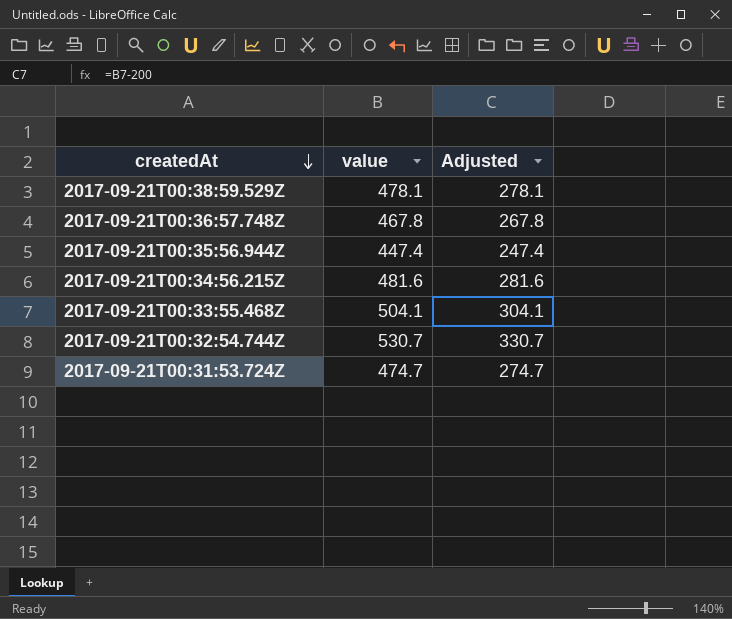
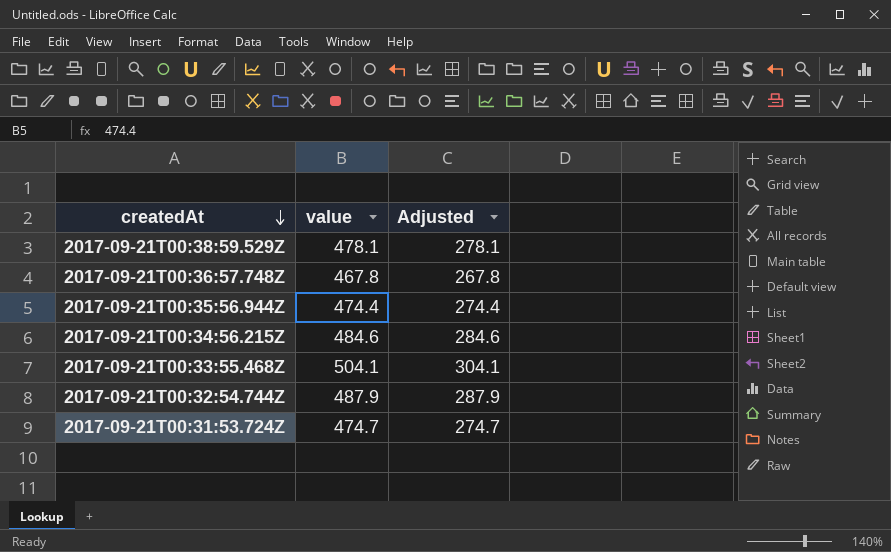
2017-09-21T00:35:56.944Z | value: 447.4 -> 474.4
2017-09-21T00:35:56.944Z | Adjusted: 247.4 -> 274.4
2017-09-21T00:34:56.215Z | value: 481.6 -> 484.6
2017-09-21T00:34:56.215Z | Adjusted: 281.6 -> 284.6
2017-09-21T00:32:54.744Z | value: 530.7 -> 487.9
2017-09-21T00:32:54.744Z | Adjusted: 330.7 -> 287.9

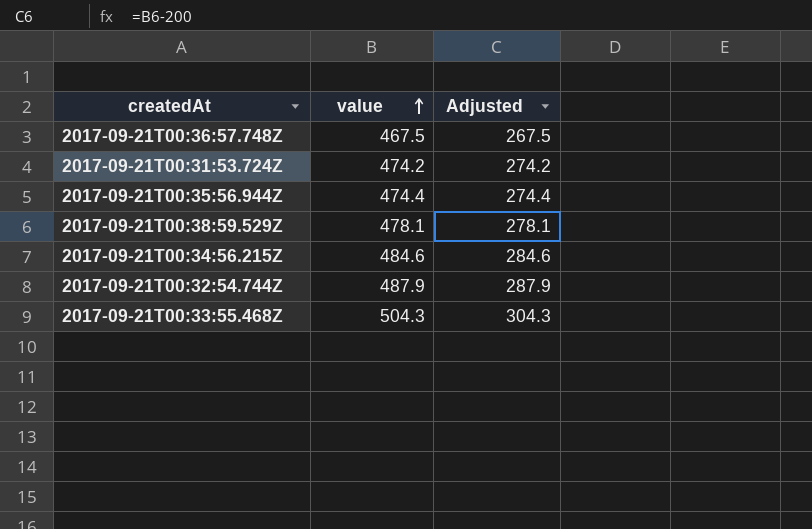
row order: createdAt descending -> value ascending
2017-09-21T00:36:57.748Z | value: 467.8 -> 467.5
2017-09-21T00:36:57.748Z | Adjusted: 267.8 -> 267.5
2017-09-21T00:31:53.724Z | value: 474.7 -> 474.2
2017-09-21T00:31:53.724Z | Adjusted: 274.7 -> 274.2
2017-09-21T00:33:55.468Z | value: 504.1 -> 504.3
2017-09-21T00:33:55.468Z | Adjusted: 304.1 -> 304.3

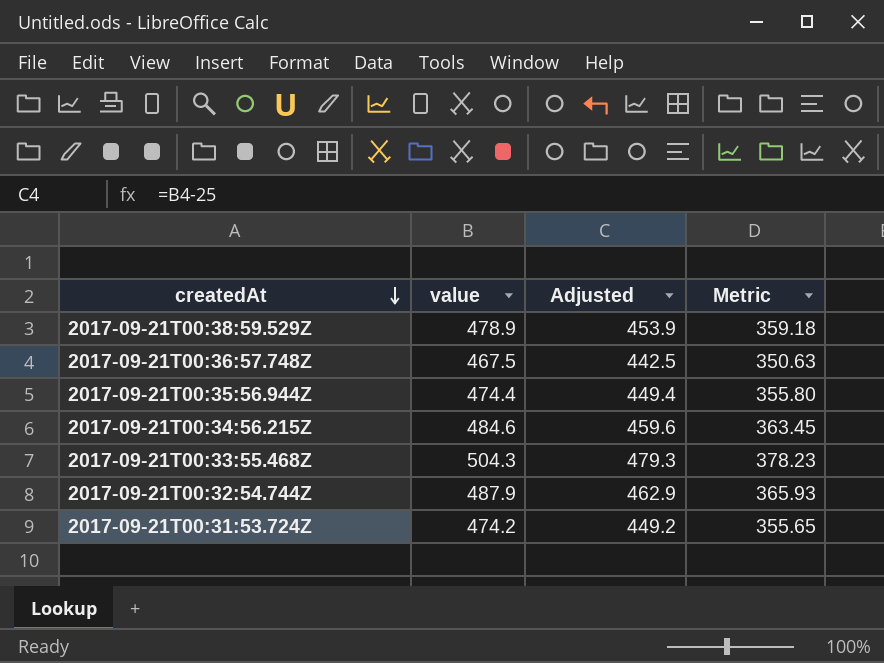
row order: value ascending -> createdAt descending
column Adjusted | formula: [value] - 200 -> [value] - 25
column Metric | formula: none -> [value] * 0.75
2017-09-21T00:38:59.529Z | value: 478.1 -> 478.9

